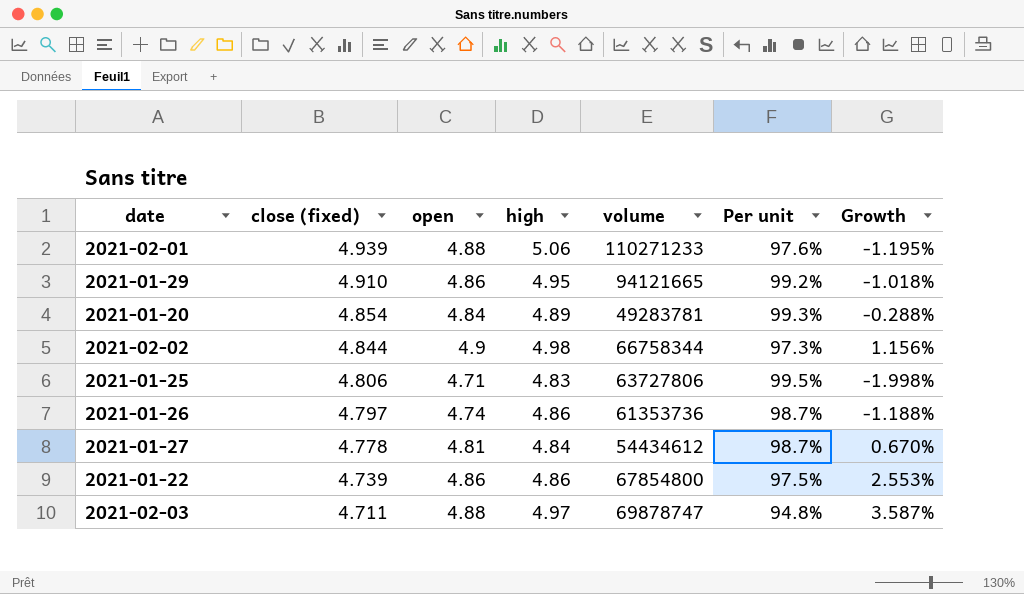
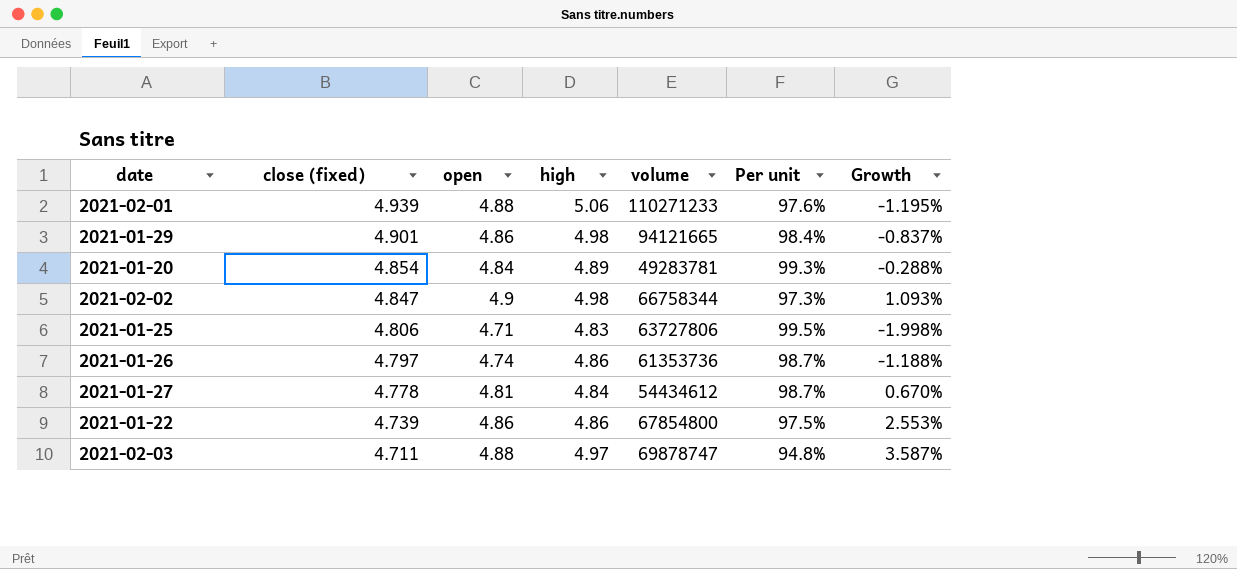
2021-01-29 | close (fixed): 4.910 -> 4.901
2021-01-29 | high: 4.95 -> 4.98
2021-01-29 | Per unit: 99.2% -> 98.4%
2021-01-29 | Growth: -1.018% -> -0.837%
2021-02-02 | close (fixed): 4.844 -> 4.847
2021-02-02 | Growth: 1.156% -> 1.093%

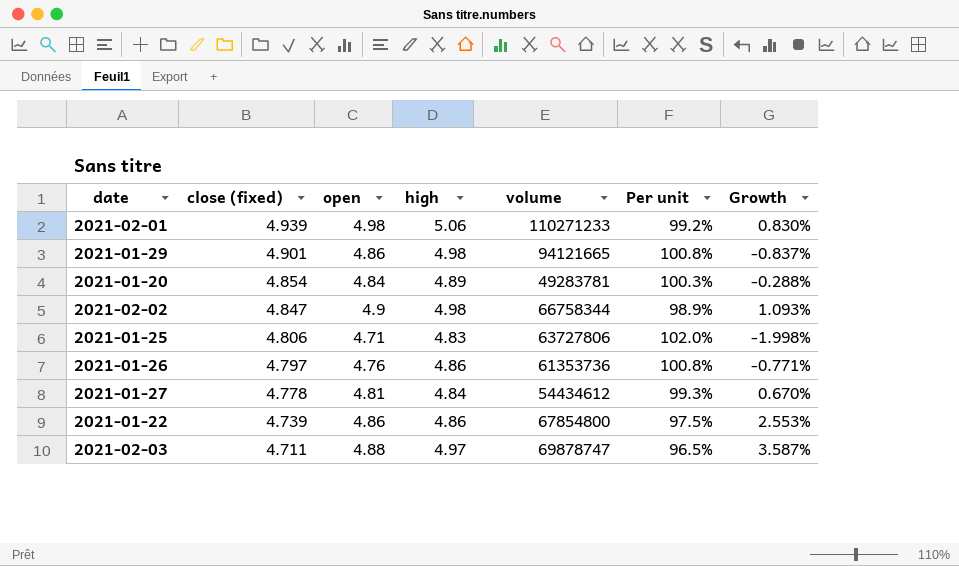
column Per unit | formula: [close (fixed)] / [high] -> [close (fixed)] / [open]
2021-02-01 | open: 4.88 -> 4.98
2021-02-01 | Growth: -1.195% -> 0.830%
2021-01-26 | open: 4.74 -> 4.76
2021-01-26 | Growth: -1.188% -> -0.771%

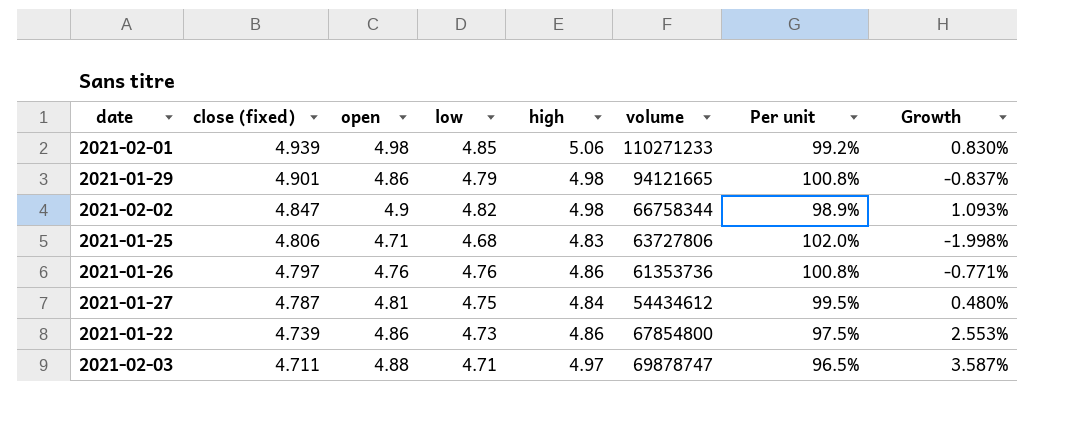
column low | position: none -> 4
row 2021-01-20: 4.854 | 4.84 | 4.89 | 49283781 | 100.3% | -0.288% -> none
2021-01-27 | close (fixed): 4.778 -> 4.787
2021-01-27 | Per unit: 99.3% -> 99.5%
2021-01-27 | Growth: 0.670% -> 0.480%

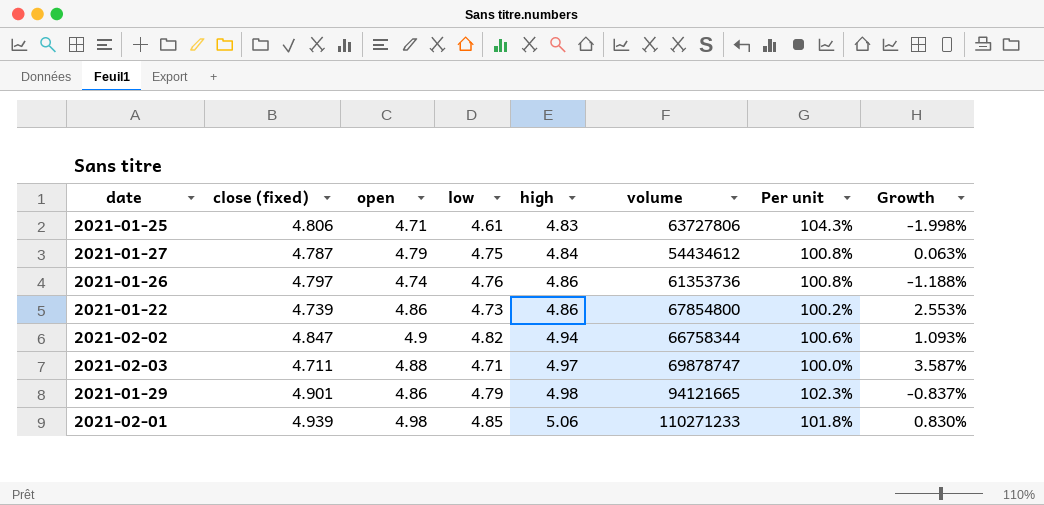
row order: close (fixed) descending -> high ascending
column Per unit | formula: [close (fixed)] / [open] -> [close (fixed)] / [low]
2021-01-25 | low: 4.68 -> 4.61
2021-01-27 | open: 4.81 -> 4.79
2021-01-27 | Growth: 0.480% -> 0.063%
2021-01-26 | open: 4.76 -> 4.74
2021-01-26 | Growth: -0.771% -> -1.188%
2021-02-02 | high: 4.98 -> 4.94

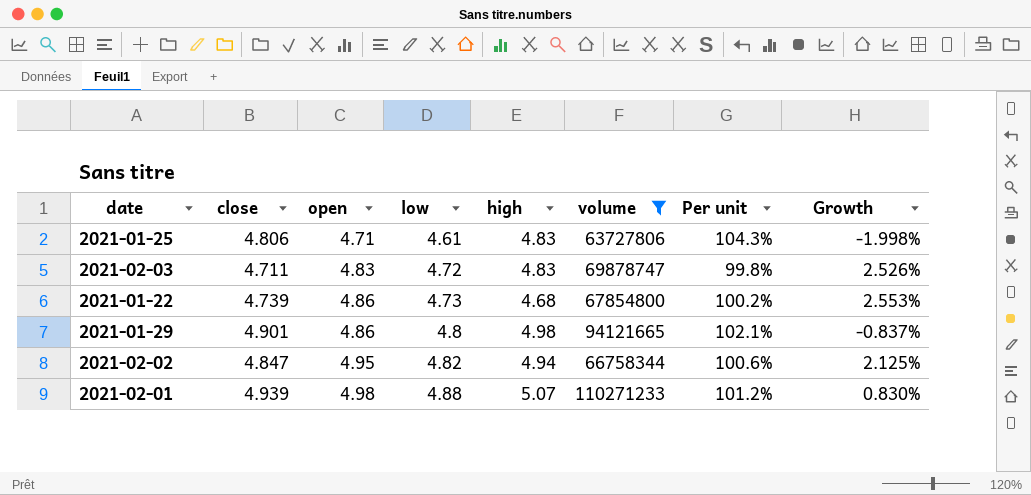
filter: none -> volume >= 63727806
row order: high ascending -> open ascending
column name: close (fixed) -> close
2021-02-03 | open: 4.88 -> 4.83
2021-02-03 | low: 4.71 -> 4.72
2021-02-03 | high: 4.97 -> 4.83
2021-02-03 | Per unit: 100.0% -> 99.8%
2021-02-03 | Growth: 3.587% -> 2.526%
2021-01-22 | high: 4.86 -> 4.68
2021-01-29 | low: 4.79 -> 4.8
2021-01-29 | Per unit: 102.3% -> 102.1%
2021-02-02 | open: 4.9 -> 4.95
2021-02-02 | Growth: 1.093% -> 2.125%
2021-02-01 | low: 4.85 -> 4.88
2021-02-01 | high: 5.06 -> 5.07
2021-02-01 | Per unit: 101.8% -> 101.2%

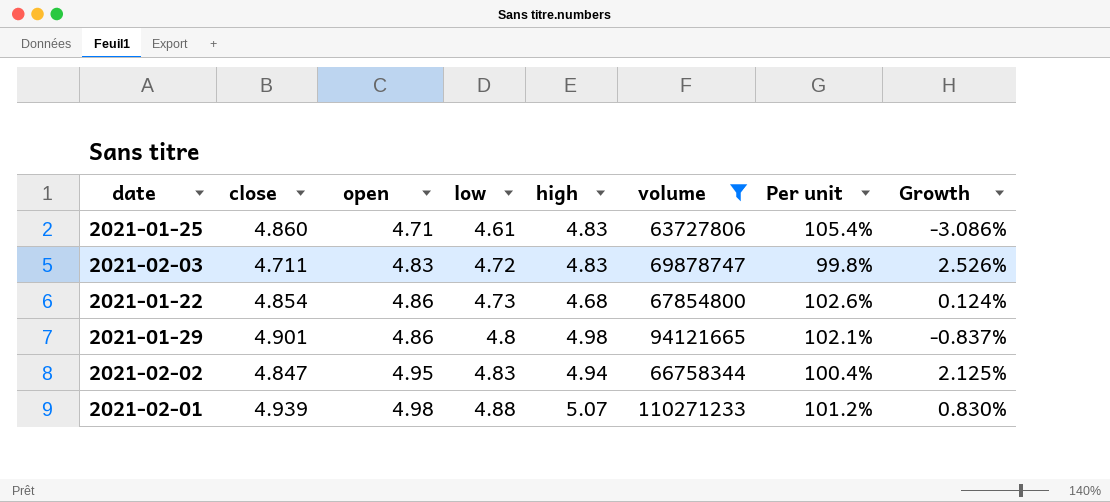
2021-01-25 | close: 4.806 -> 4.860
2021-01-25 | Per unit: 104.3% -> 105.4%
2021-01-25 | Growth: -1.998% -> -3.086%
2021-01-22 | close: 4.739 -> 4.854
2021-01-22 | Per unit: 100.2% -> 102.6%
2021-01-22 | Growth: 2.553% -> 0.124%
2021-02-02 | low: 4.82 -> 4.83
2021-02-02 | Per unit: 100.6% -> 100.4%

